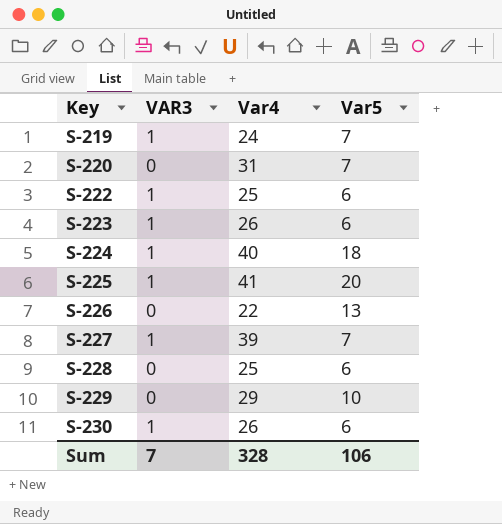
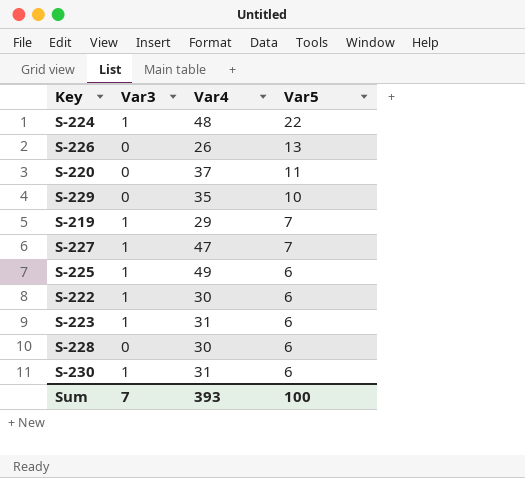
row order: Key ascending -> Var5 descending
column name: VAR3 -> Var3
S-224 | Var4: 40 -> 48
S-224 | Var5: 18 -> 22
S-226 | Var4: 22 -> 26
S-220 | Var4: 31 -> 37
S-220 | Var5: 7 -> 11
S-229 | Var4: 29 -> 35
S-219 | Var4: 24 -> 29
S-227 | Var4: 39 -> 47
S-225 | Var4: 41 -> 49
S-225 | Var5: 20 -> 6
S-222 | Var4: 25 -> 30
S-223 | Var4: 26 -> 31
S-228 | Var4: 25 -> 30
S-230 | Var4: 26 -> 31
Sum | Var4: 328 -> 393
Sum | Var5: 106 -> 100

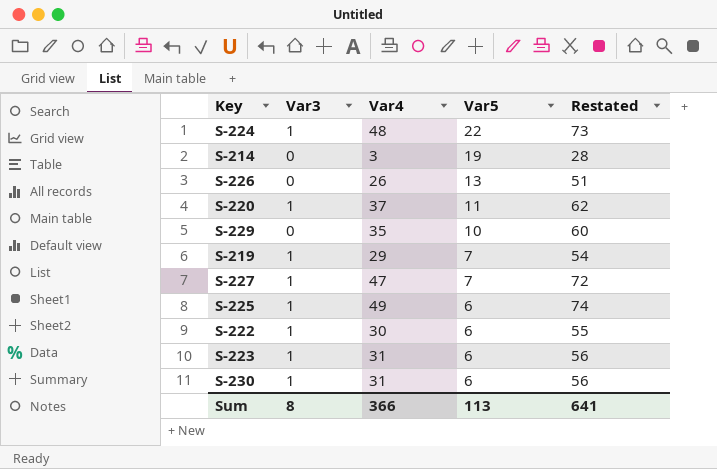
column Restated | formula: none -> [Var4] + 25
row S-228: 0 | 30 | 6 -> none
row S-214: none -> 0 | 3 | 19 | 28
S-220 | Var3: 0 -> 1
Sum | Var3: 7 -> 8
Sum | Var4: 393 -> 366
Sum | Var5: 100 -> 113

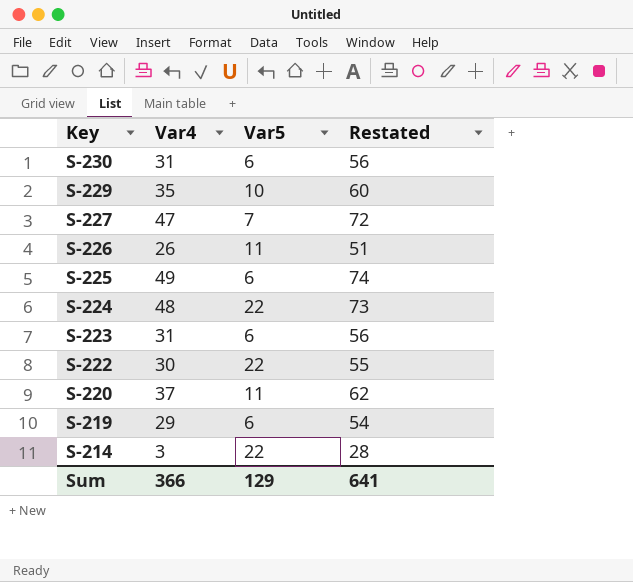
row order: Var5 descending -> Key descending
column Var3 | position: 2 -> none
S-226 | Var5: 13 -> 11
S-222 | Var5: 6 -> 22
S-219 | Var5: 7 -> 6
S-214 | Var5: 19 -> 22
Sum | Var5: 113 -> 129

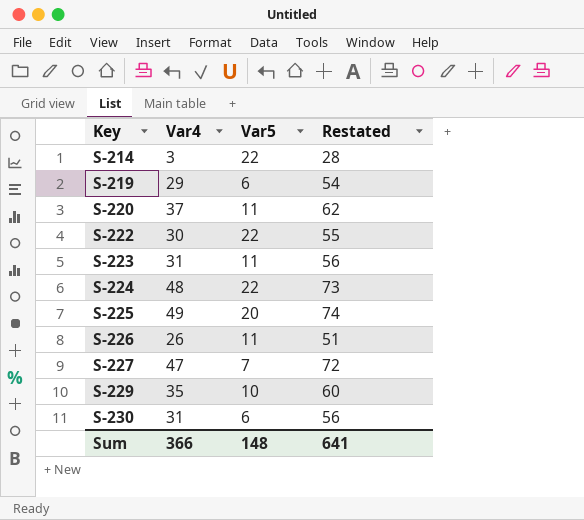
row order: Key descending -> Key ascending
S-223 | Var5: 6 -> 11
S-225 | Var5: 6 -> 20
Sum | Var5: 129 -> 148

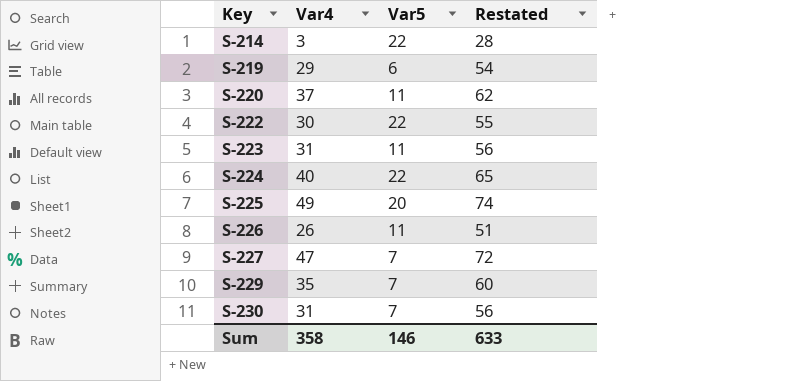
S-224 | Var4: 48 -> 40
S-224 | Restated: 73 -> 65
S-229 | Var5: 10 -> 7
S-230 | Var5: 6 -> 7
Sum | Var4: 366 -> 358
Sum | Var5: 148 -> 146
Sum | Restated: 641 -> 633

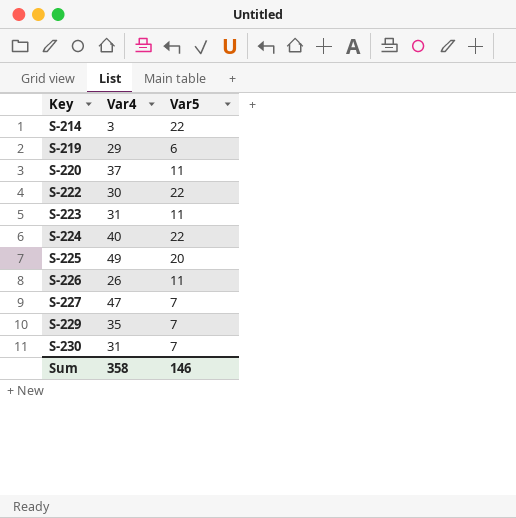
column Restated | formula: [Var4] + 25 -> none

